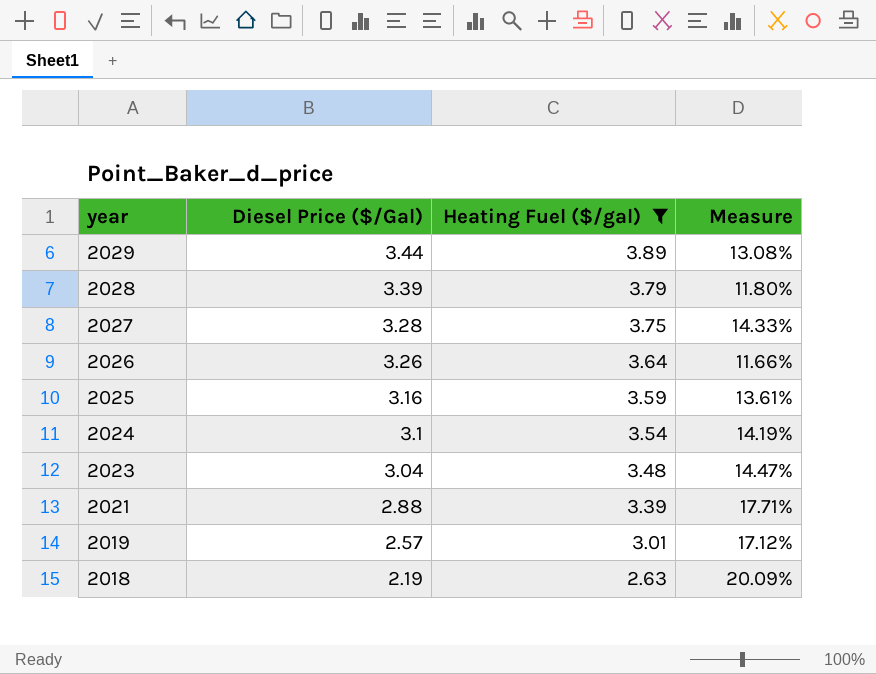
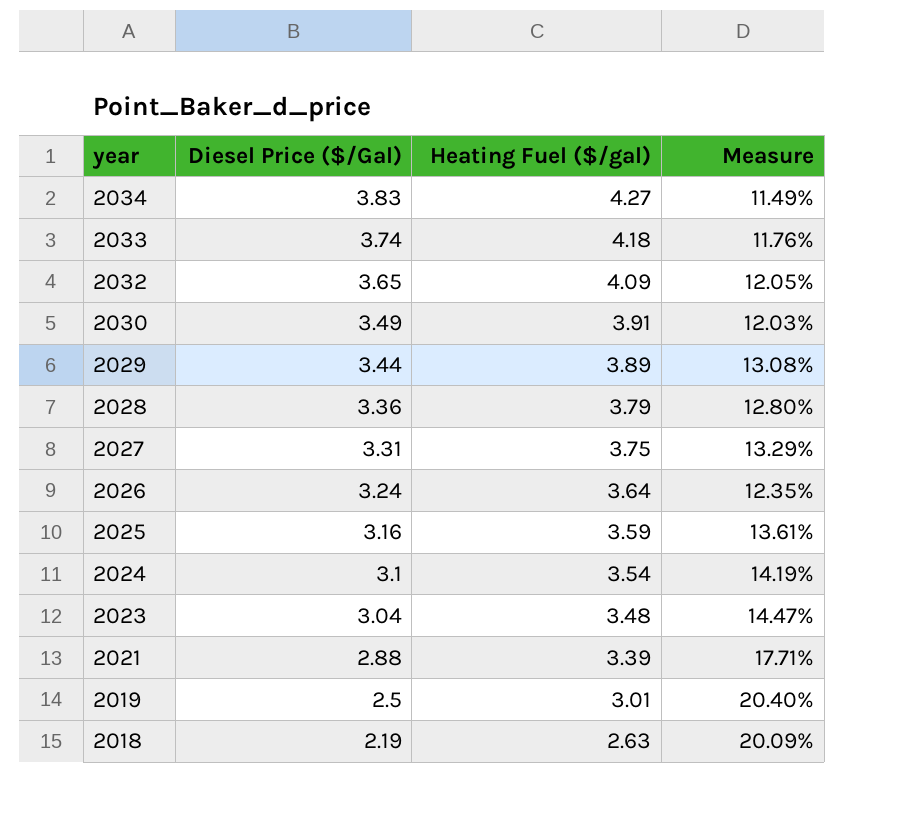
filter: Heating Fuel ($/gal) <= 3.89 -> none
2028 | Diesel Price ($/Gal): 3.39 -> 3.36
2028 | Measure: 11.80% -> 12.80%
2027 | Diesel Price ($/Gal): 3.28 -> 3.31
2027 | Measure: 14.33% -> 13.29%
2026 | Diesel Price ($/Gal): 3.26 -> 3.24
2026 | Measure: 11.66% -> 12.35%
2019 | Diesel Price ($/Gal): 2.57 -> 2.5
2019 | Measure: 17.12% -> 20.40%

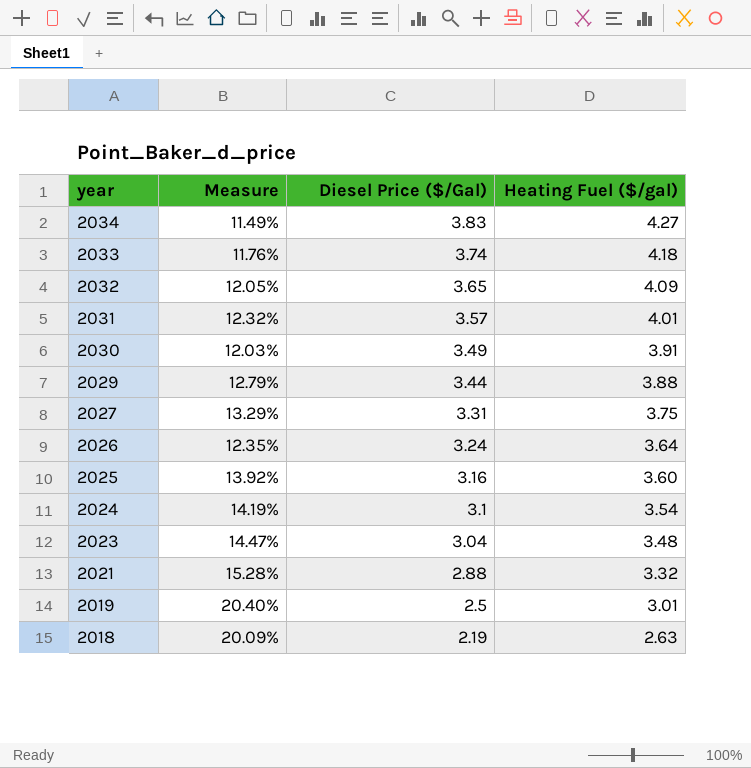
column Measure | position: 4 -> 2
row 2028: 3.36 | 3.79 | 12.80% -> none
row 2031: none -> 12.32% | 3.57 | 4.01
2029 | Measure: 13.08% -> 12.79%
2029 | Heating Fuel ($/gal): 3.89 -> 3.88
2025 | Measure: 13.61% -> 13.92%
2025 | Heating Fuel ($/gal): 3.59 -> 3.60
2021 | Measure: 17.71% -> 15.28%
2021 | Heating Fuel ($/gal): 3.39 -> 3.32

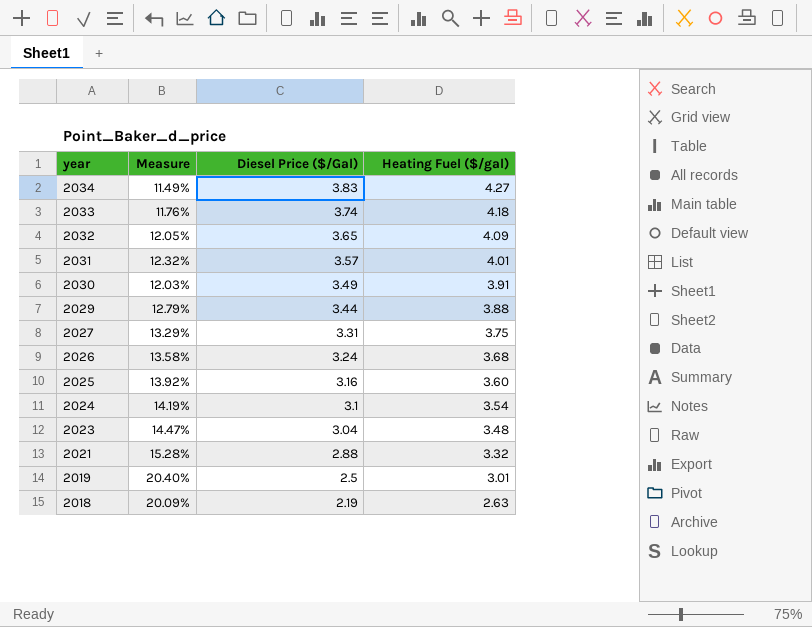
2026 | Measure: 12.35% -> 13.58%
2026 | Heating Fuel ($/gal): 3.64 -> 3.68

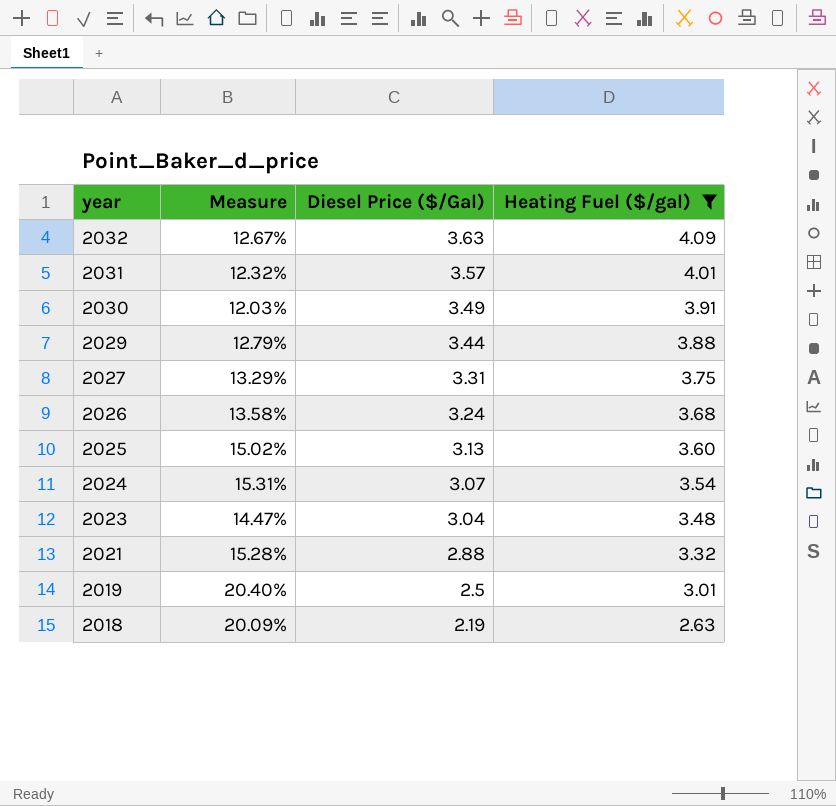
filter: none -> Heating Fuel ($/gal) <= 4.09
2032 | Measure: 12.05% -> 12.67%
2032 | Diesel Price ($/Gal): 3.65 -> 3.63
2025 | Measure: 13.92% -> 15.02%
2025 | Diesel Price ($/Gal): 3.16 -> 3.13
2024 | Measure: 14.19% -> 15.31%
2024 | Diesel Price ($/Gal): 3.1 -> 3.07

